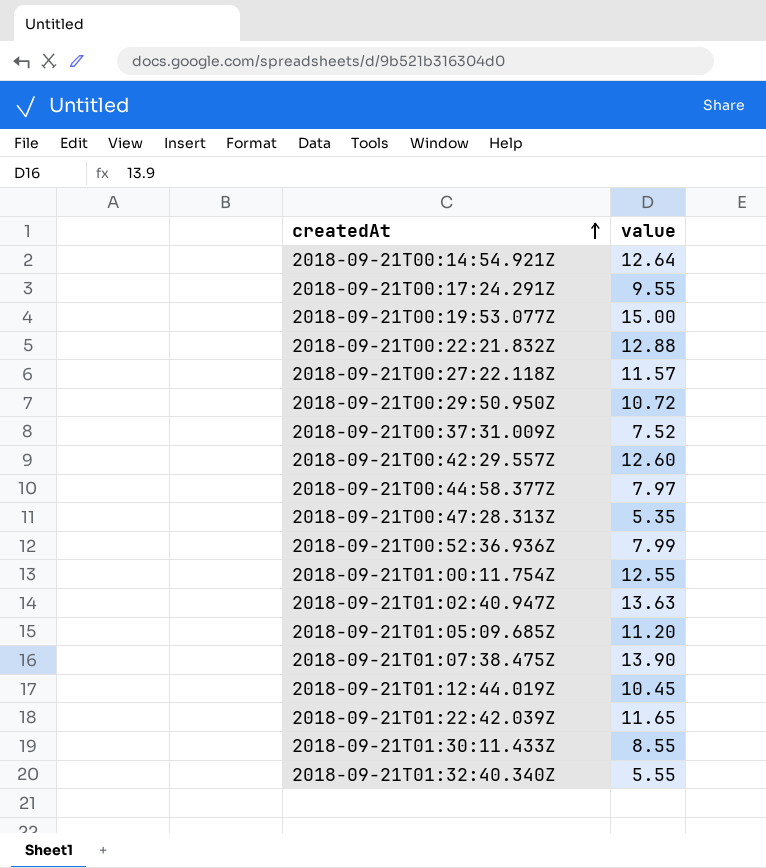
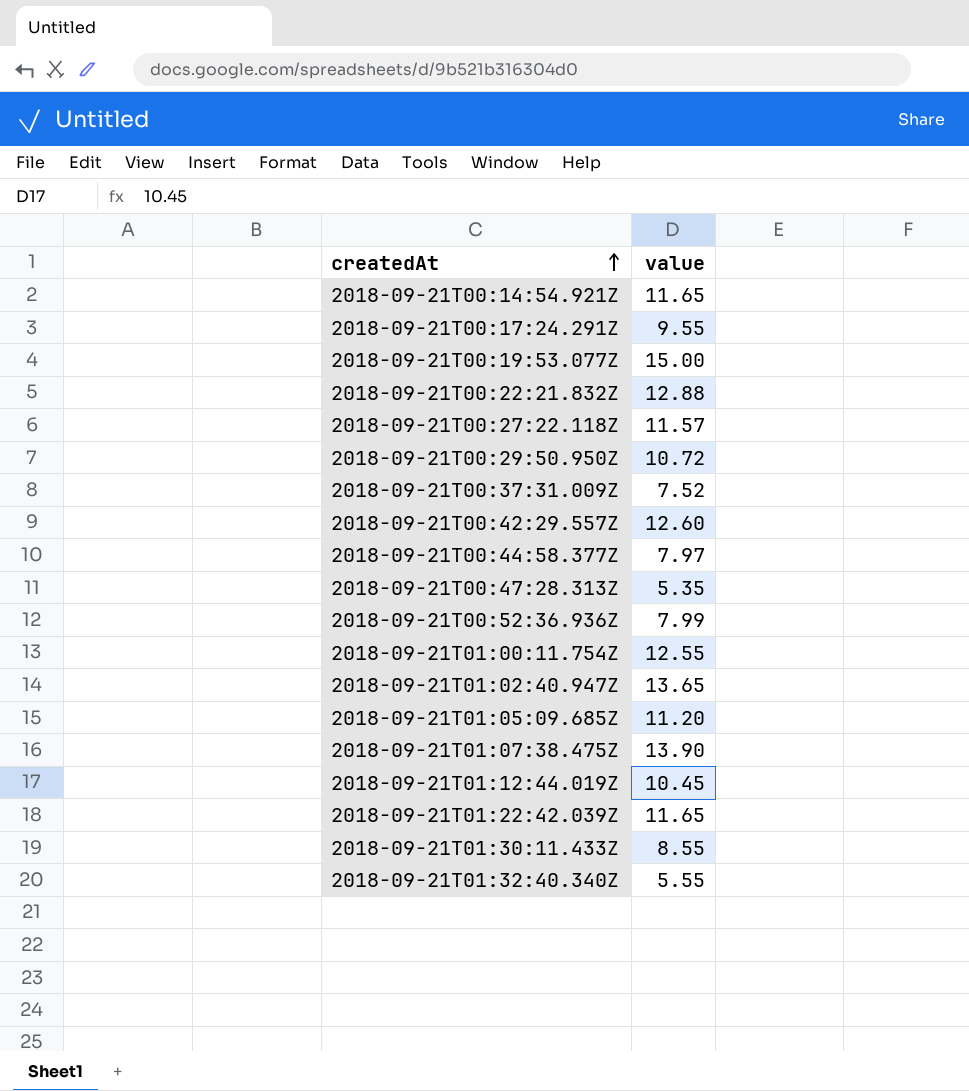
2018-09-21T00:14:54.921Z | value: 12.64 -> 11.65
2018-09-21T01:02:40.947Z | value: 13.63 -> 13.65

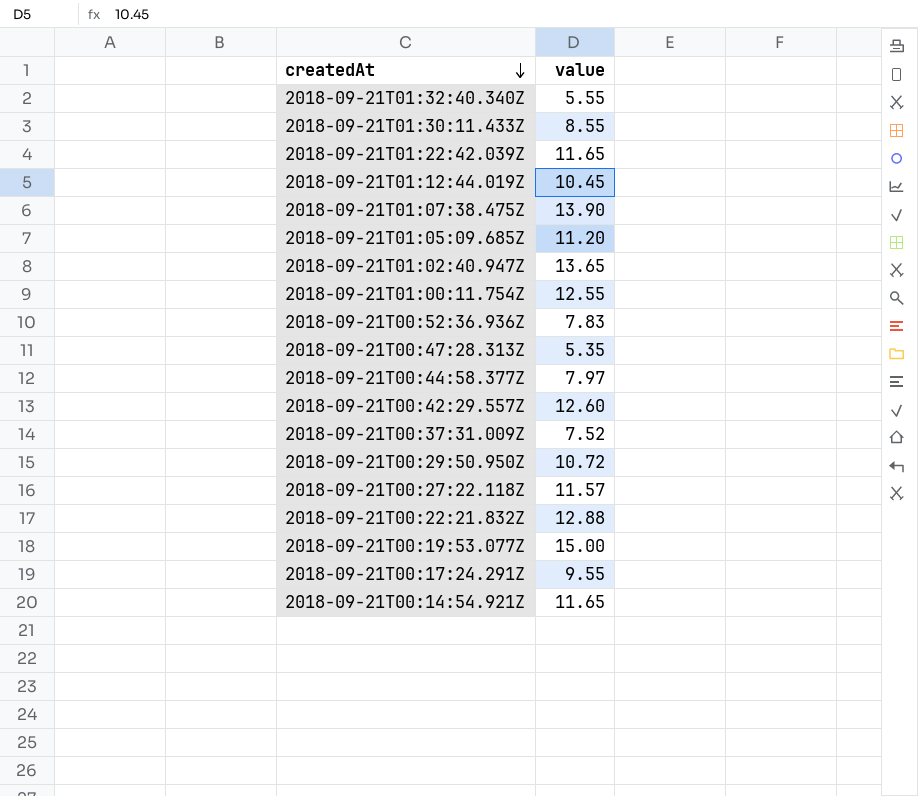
row order: createdAt ascending -> createdAt descending
2018-09-21T00:52:36.936Z | value: 7.99 -> 7.83

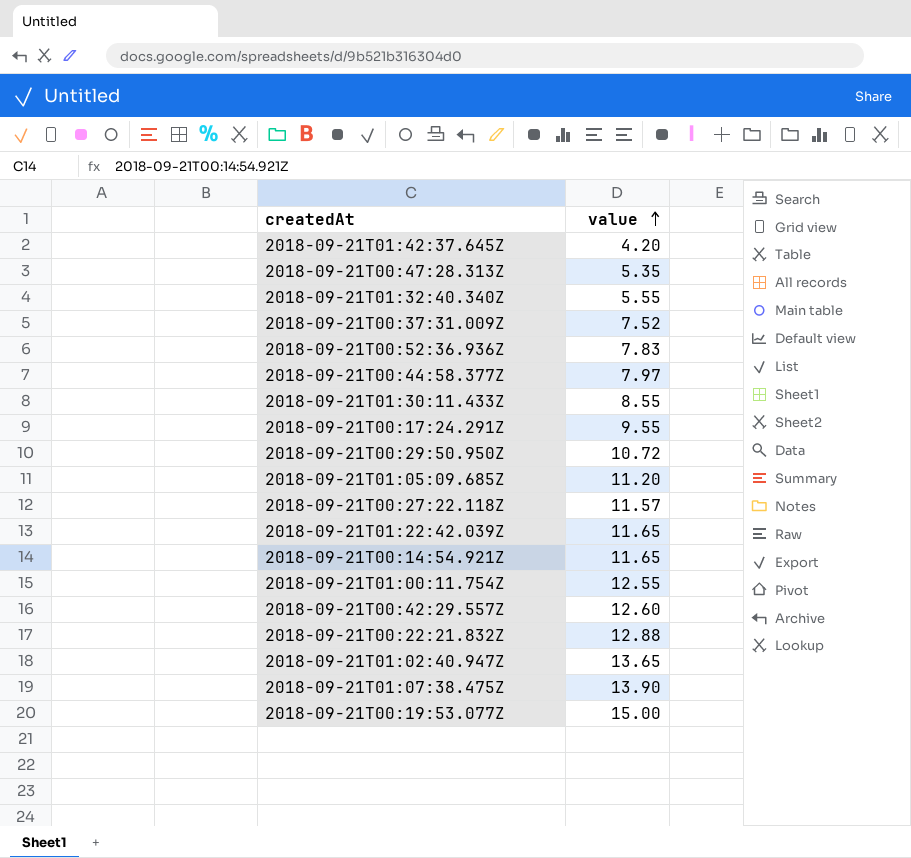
row order: createdAt descending -> value ascending
row 2018-09-21T01:12:44.019Z: 10.45 -> none
row 2018-09-21T01:42:37.645Z: none -> 4.20

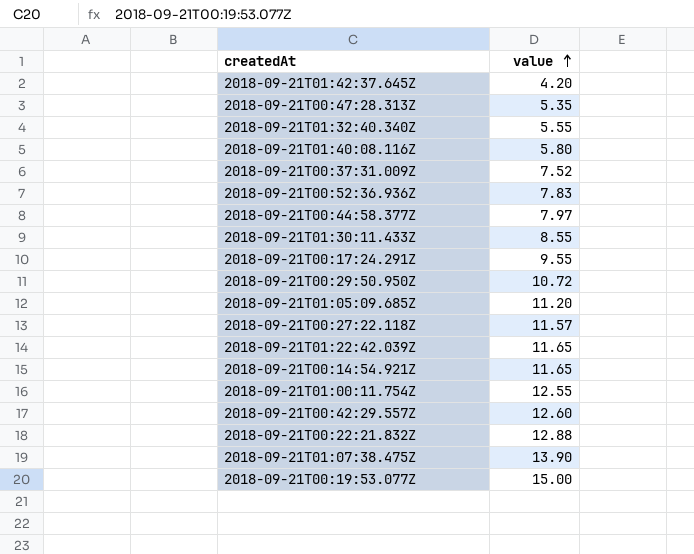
row 2018-09-21T01:02:40.947Z: 13.65 -> none
row 2018-09-21T01:40:08.116Z: none -> 5.80

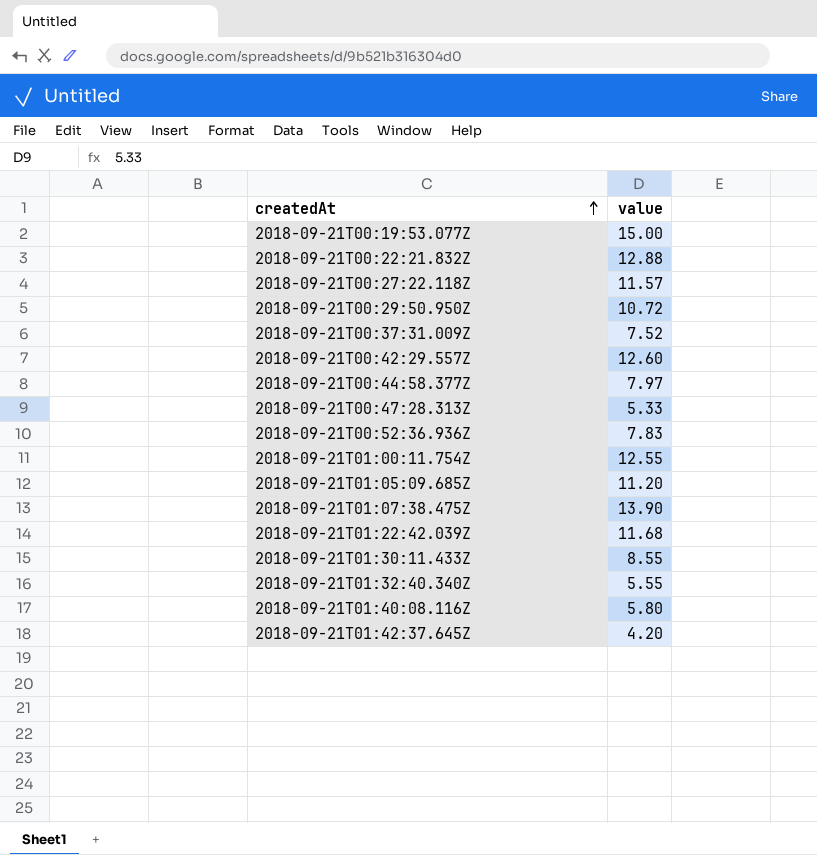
row order: value ascending -> createdAt ascending
row 2018-09-21T00:17:24.291Z: 9.55 -> none
row 2018-09-21T00:14:54.921Z: 11.65 -> none
2018-09-21T00:47:28.313Z | value: 5.35 -> 5.33
2018-09-21T01:22:42.039Z | value: 11.65 -> 11.68

